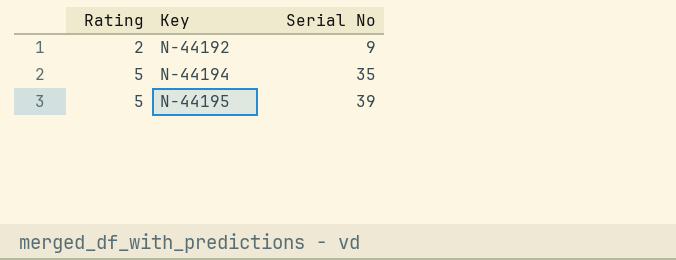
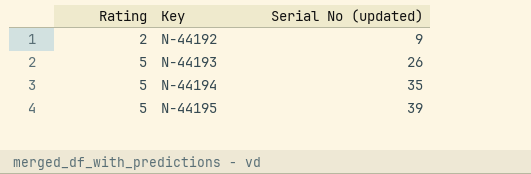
column name: Serial No -> Serial No (updated)
row N-44193: none -> 5 | 26

